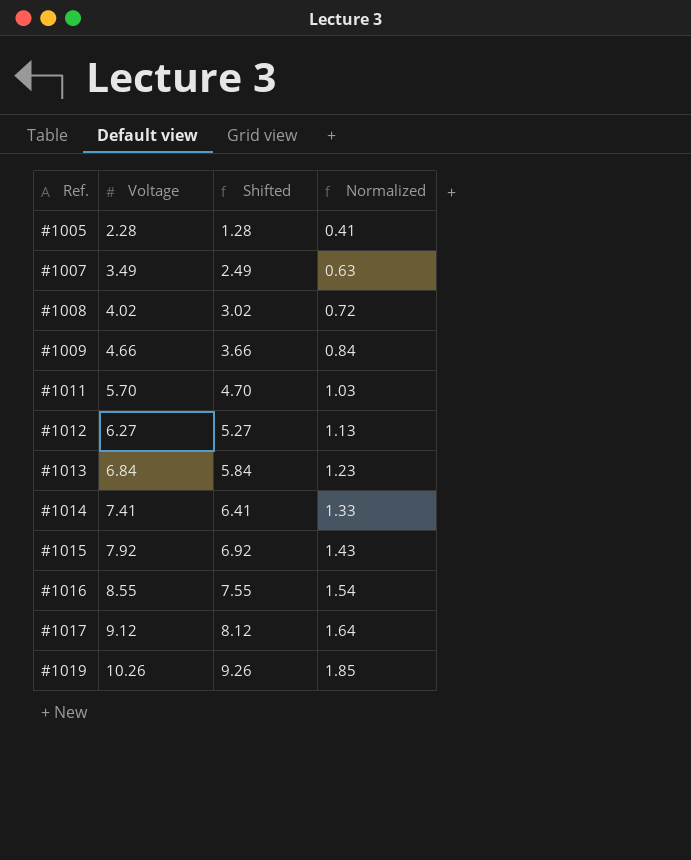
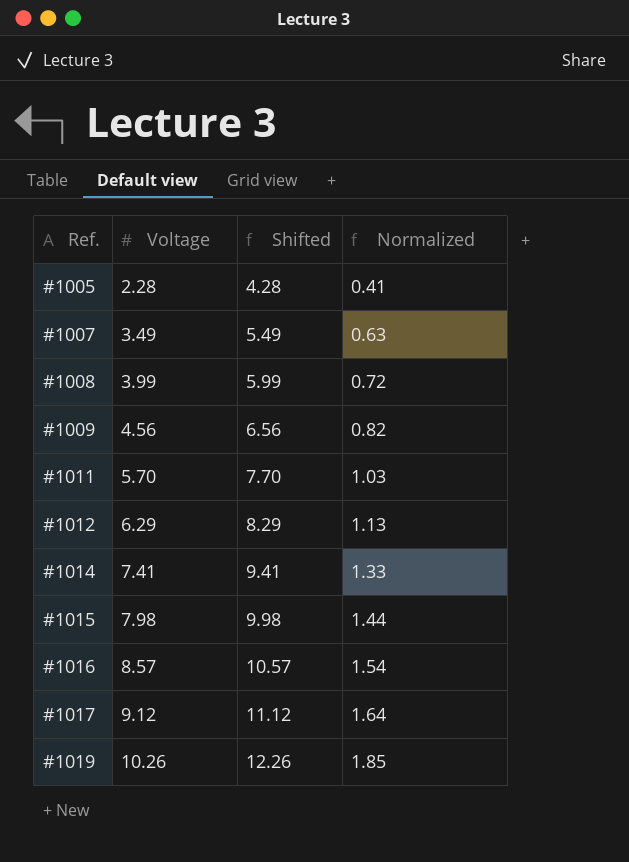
column Shifted | formula: [Voltage] - 1 -> [Voltage] + 2
row #1013: 6.84 | 5.84 | 1.23 -> none
#1008 | Voltage: 4.02 -> 3.99
#1009 | Voltage: 4.66 -> 4.56
#1009 | Normalized: 0.84 -> 0.82
#1012 | Voltage: 6.27 -> 6.29
#1015 | Voltage: 7.92 -> 7.98
#1015 | Normalized: 1.43 -> 1.44
#1016 | Voltage: 8.55 -> 8.57

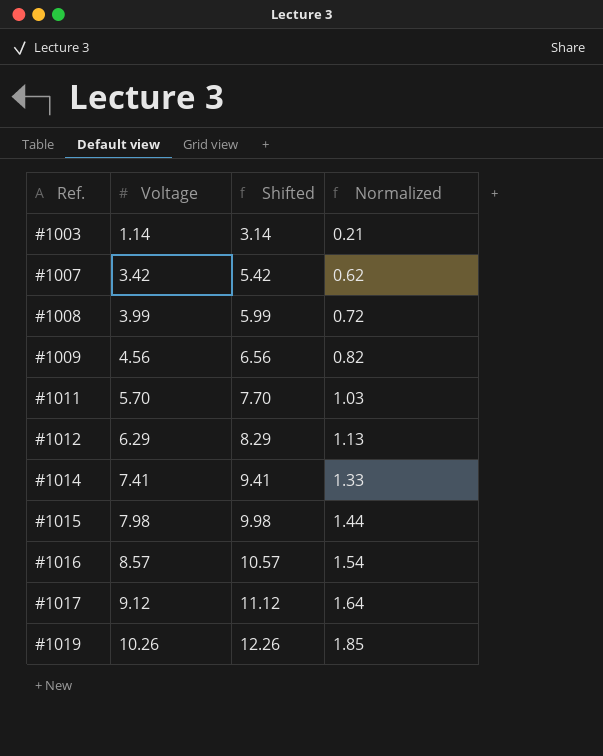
row #1005: 2.28 | 4.28 | 0.41 -> none
row #1003: none -> 1.14 | 3.14 | 0.21
#1007 | Voltage: 3.49 -> 3.42
#1007 | Shifted: 5.49 -> 5.42
#1007 | Normalized: 0.63 -> 0.62

